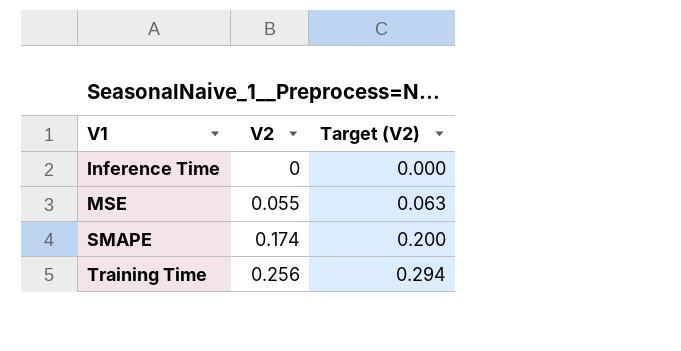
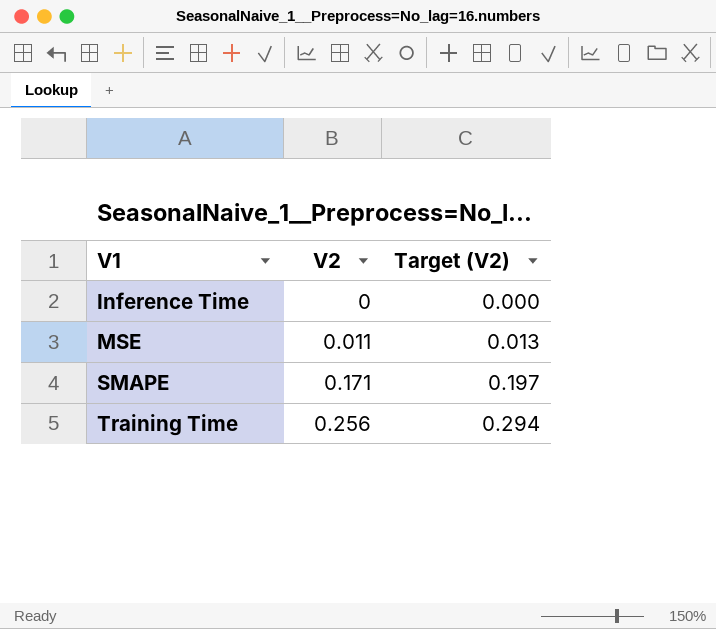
MSE | V2: 0.055 -> 0.011
MSE | Target (V2): 0.063 -> 0.013
SMAPE | V2: 0.174 -> 0.171
SMAPE | Target (V2): 0.200 -> 0.197

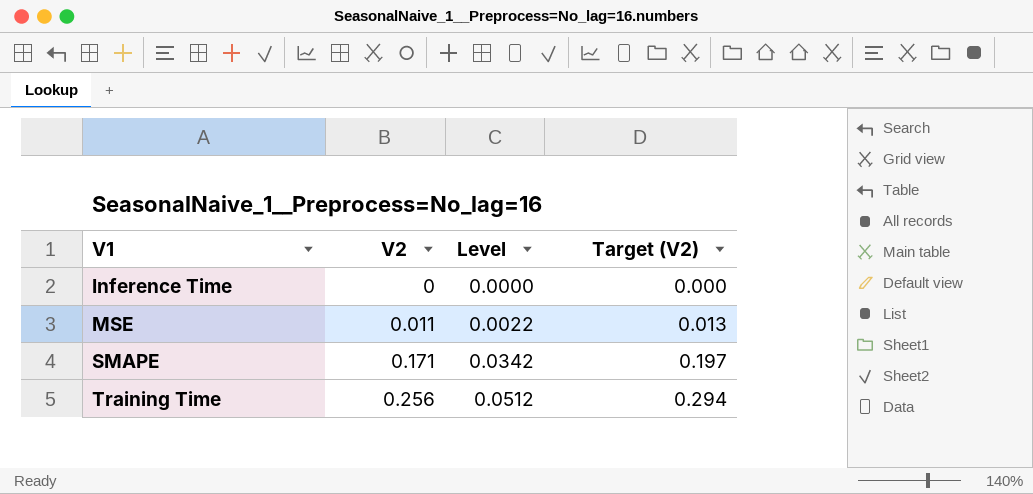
column Level | formula: none -> [V2] * 0.2

